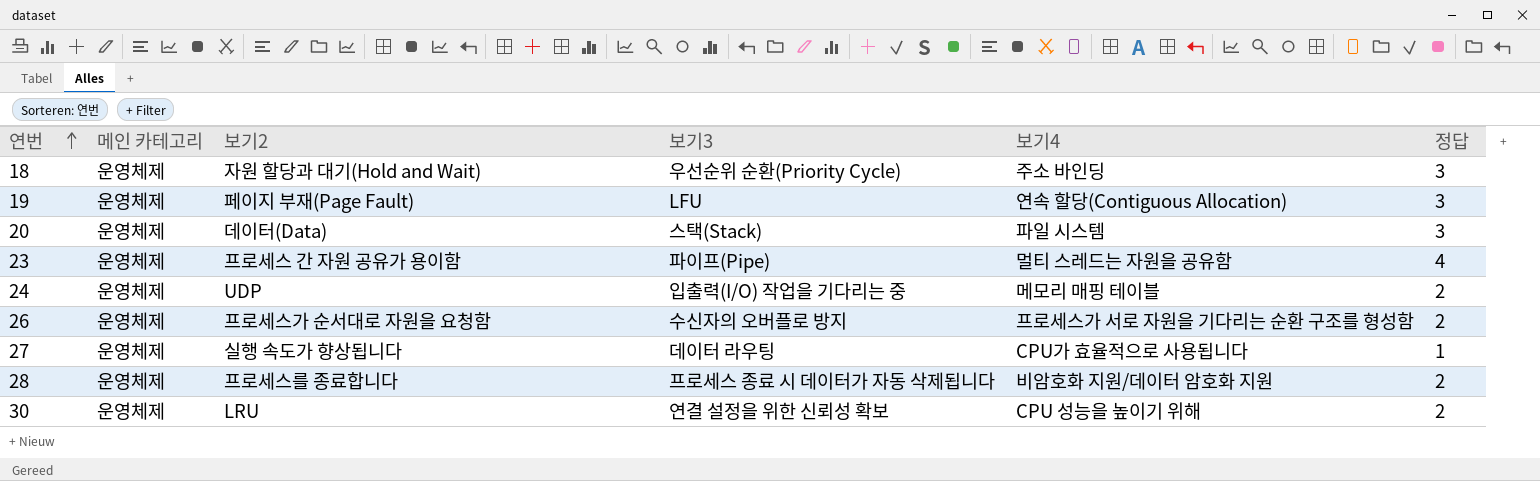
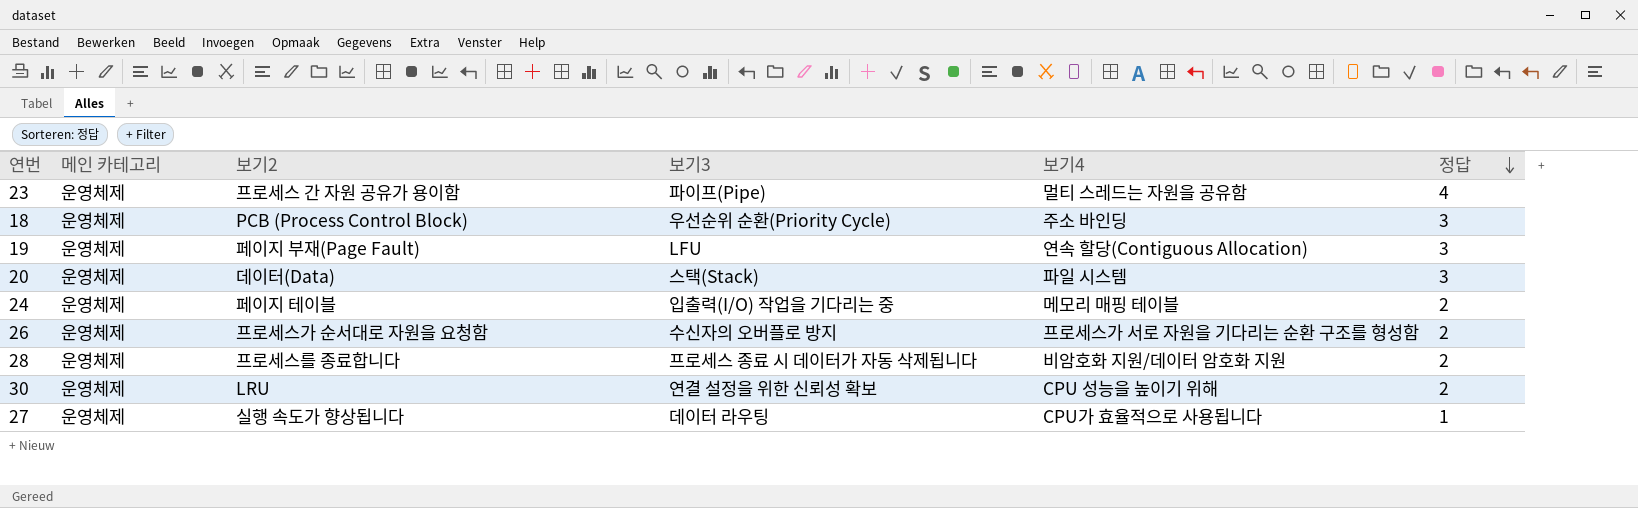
row order: 연번 ascending -> 정답 descending
18 | 보기2: 자원 할당과 대기(Hold and Wait) -> PCB (Process Control Block)
24 | 보기2: UDP -> 페이지 테이블

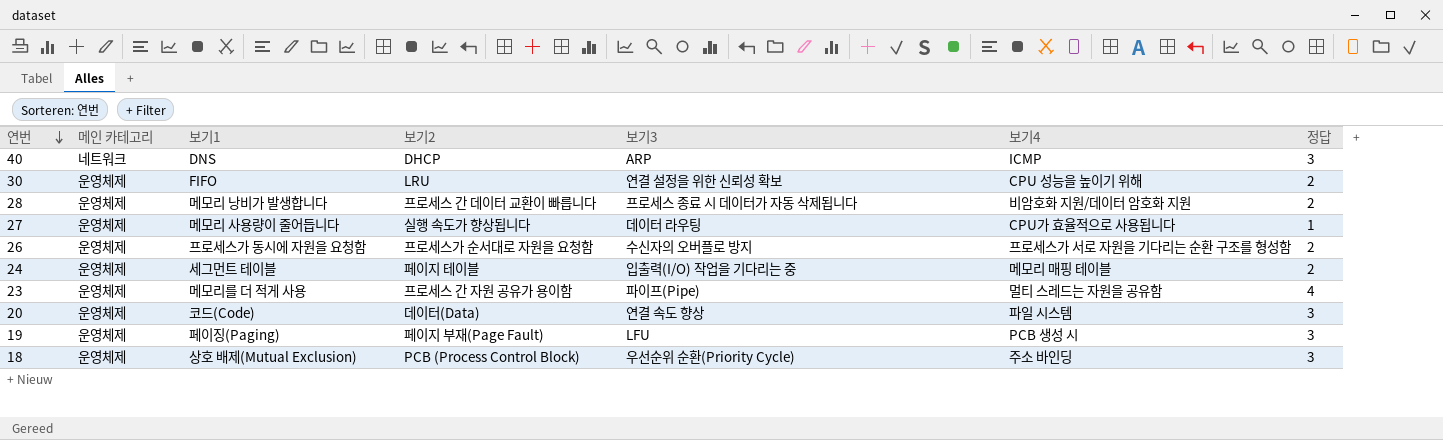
row order: 정답 descending -> 연번 descending
column 보기1 | position: none -> 3
row 40: none -> 네트워크 | DNS | DHCP | ARP | ICMP | 3
28 | 보기2: 프로세스를 종료합니다 -> 프로세스 간 데이터 교환이 빠릅니다
20 | 보기3: 스택(Stack) -> 연결 속도 향상
19 | 보기4: 연속 할당(Contiguous Allocation) -> PCB 생성 시

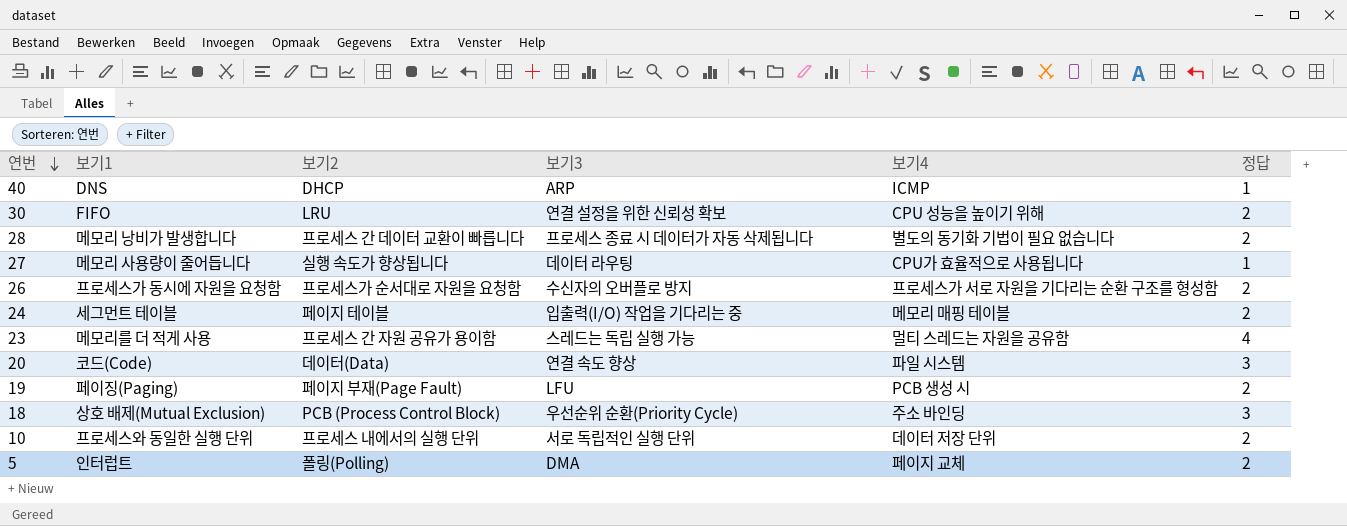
column 메인 카테고리 | position: 2 -> none
40 | 정답: 3 -> 1
28 | 보기4: 비암호화 지원/데이터 암호화 지원 -> 별도의 동기화 기법이 필요 없습니다
23 | 보기3: 파이프(Pipe) -> 스레드는 독립 실행 가능
19 | 정답: 3 -> 2
row 10: none -> 프로세스와 동일한 실행 단위 | 프로세스 내에서의 실행 단위 | 서로 독립적인 실행 단위 | 데이터 저장 단위 | 2
row 5: none -> 인터럽트 | 폴링(Polling) | DMA | 페이지 교체 | 2

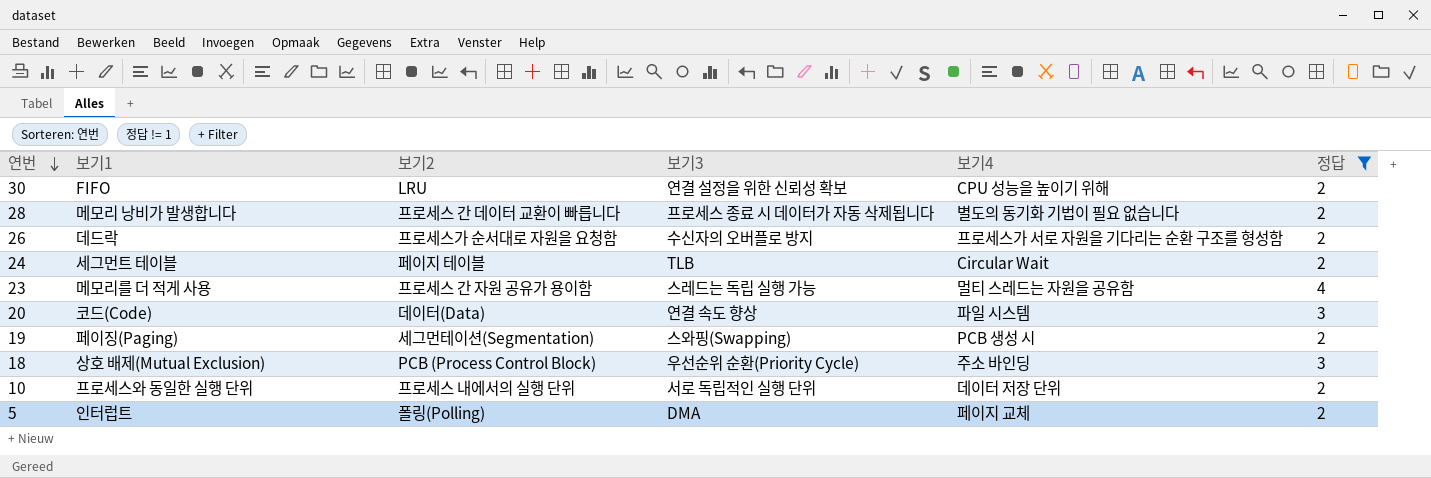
filter: none -> 정답 != 1
26 | 보기1: 프로세스가 동시에 자원을 요청함 -> 데드락
24 | 보기3: 입출력(I/O) 작업을 기다리는 중 -> TLB
24 | 보기4: 메모리 매핑 테이블 -> Circular Wait
19 | 보기2: 페이지 부재(Page Fault) -> 세그먼테이션(Segmentation)
19 | 보기3: LFU -> 스와핑(Swapping)

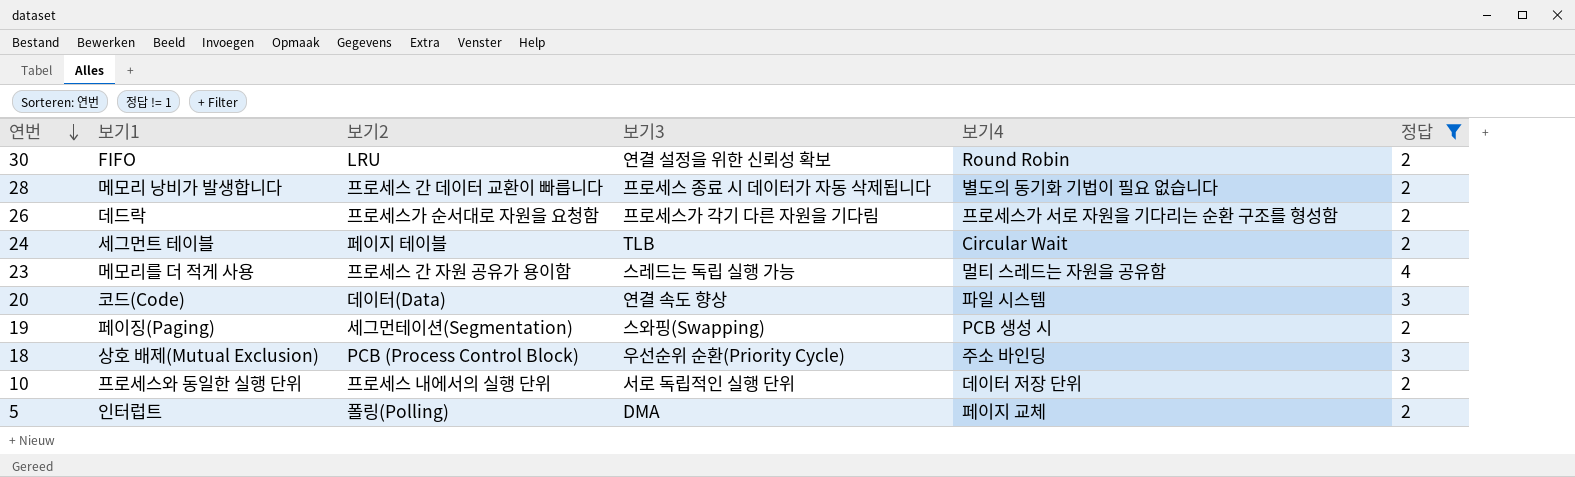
30 | 보기4: CPU 성능을 높이기 위해 -> Round Robin
26 | 보기3: 수신자의 오버플로 방지 -> 프로세스가 각기 다른 자원을 기다림

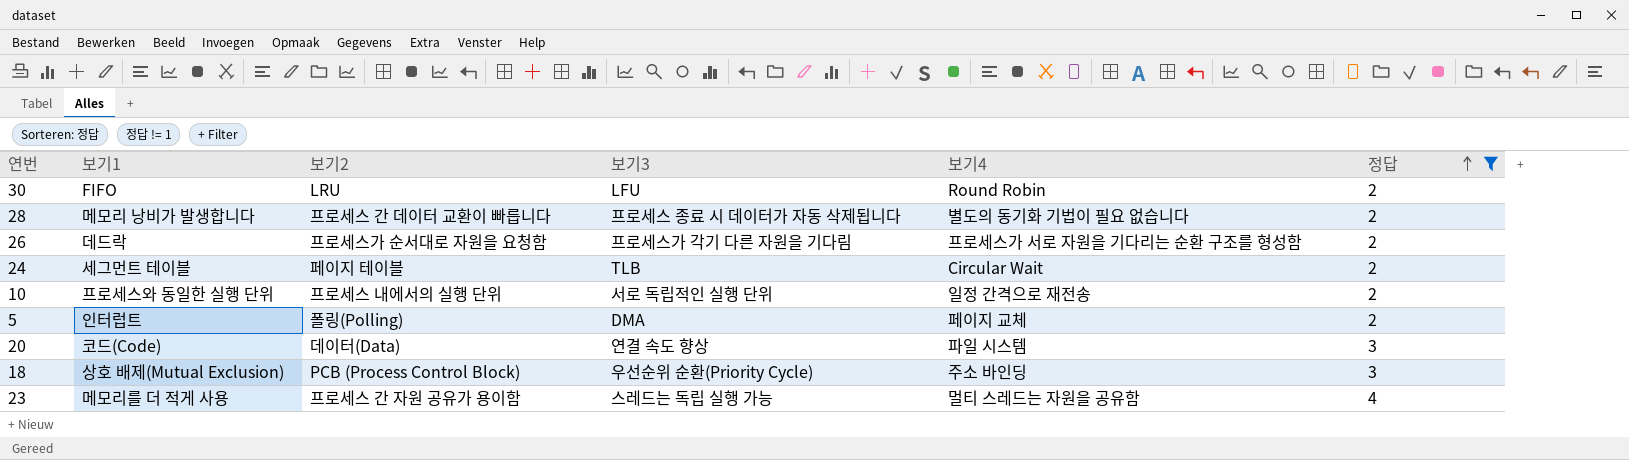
row order: 연번 descending -> 정답 ascending
row 19: 페이징(Paging) | 세그먼테이션(Segmentation) | 스와핑(Swapping) | PCB 생성 시 | 2 -> none
30 | 보기3: 연결 설정을 위한 신뢰성 확보 -> LFU
10 | 보기4: 데이터 저장 단위 -> 일정 간격으로 재전송

